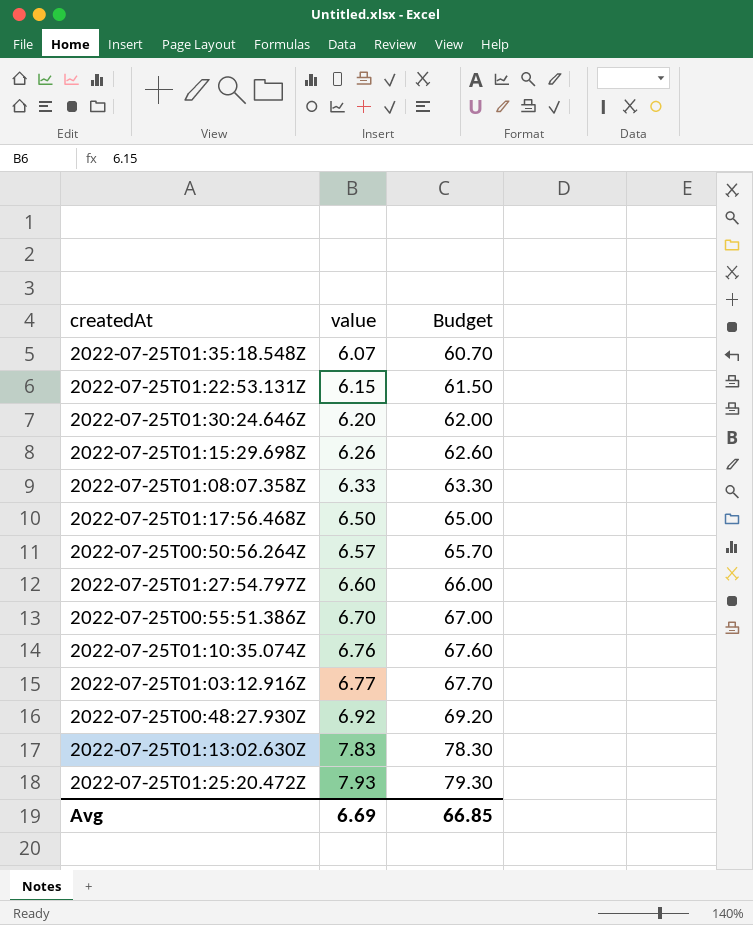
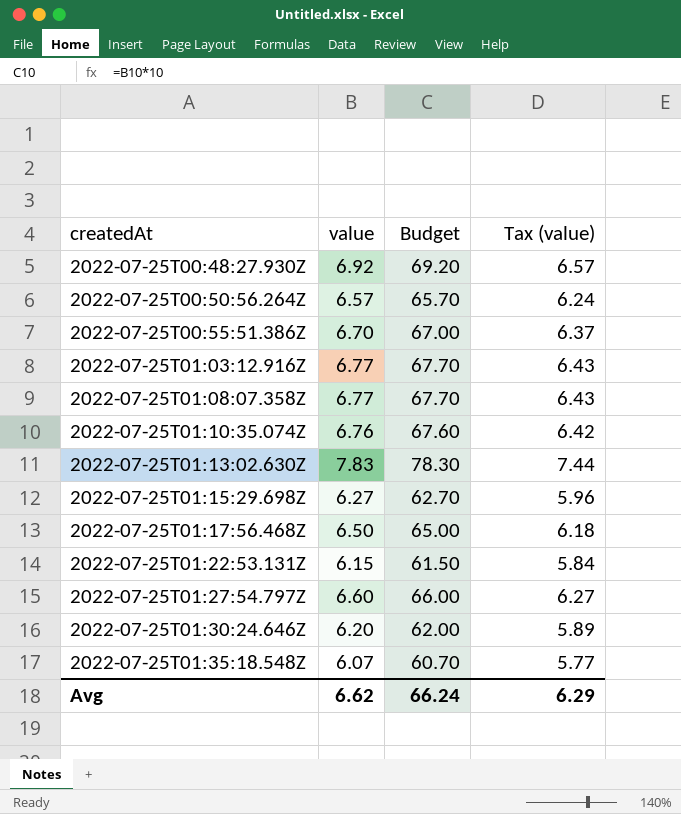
row order: value ascending -> createdAt ascending
column Tax (value) | formula: none -> [value] * 0.95
row 2022-07-25T01:25:20.472Z: 7.93 | 79.30 -> none
2022-07-25T01:08:07.358Z | value: 6.33 -> 6.77
2022-07-25T01:08:07.358Z | Budget: 63.30 -> 67.70
2022-07-25T01:15:29.698Z | value: 6.26 -> 6.27
2022-07-25T01:15:29.698Z | Budget: 62.60 -> 62.70
Avg | value: 6.69 -> 6.62
Avg | Budget: 66.85 -> 66.24

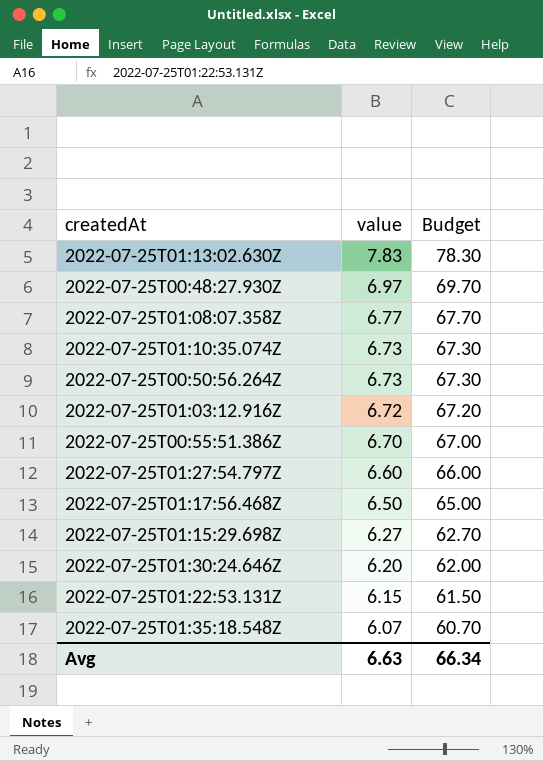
row order: createdAt ascending -> value descending
column Tax (value) | formula: [value] * 0.95 -> none
2022-07-25T00:48:27.930Z | value: 6.92 -> 6.97
2022-07-25T00:48:27.930Z | Budget: 69.20 -> 69.70
2022-07-25T01:10:35.074Z | value: 6.76 -> 6.73
2022-07-25T01:10:35.074Z | Budget: 67.60 -> 67.30
2022-07-25T00:50:56.264Z | value: 6.57 -> 6.73
2022-07-25T00:50:56.264Z | Budget: 65.70 -> 67.30
2022-07-25T01:03:12.916Z | value: 6.77 -> 6.72
2022-07-25T01:03:12.916Z | Budget: 67.70 -> 67.20
Avg | value: 6.62 -> 6.63
Avg | Budget: 66.24 -> 66.34

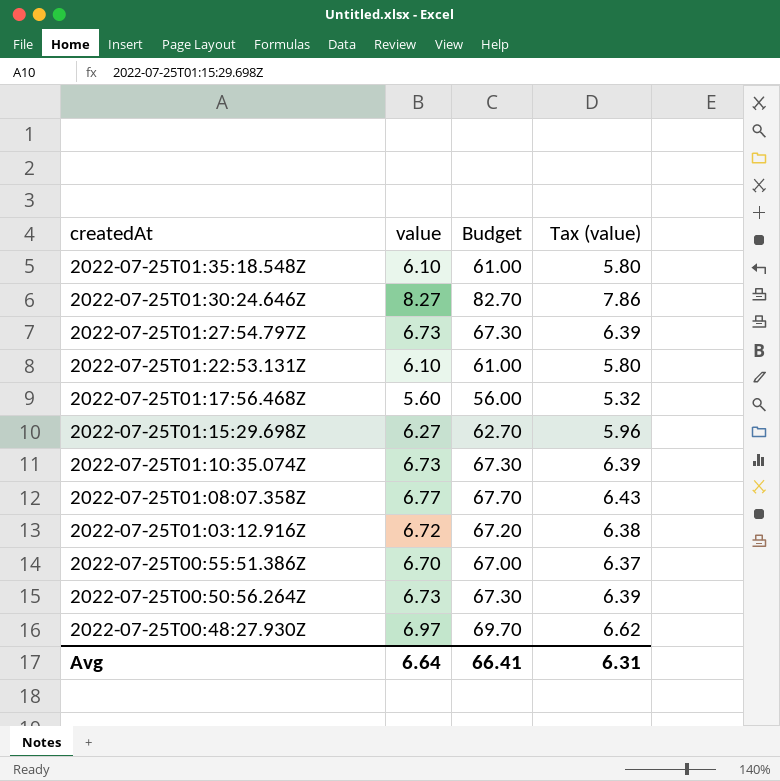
row order: value descending -> createdAt descending
column Tax (value) | formula: none -> [value] * 0.95
row 2022-07-25T01:13:02.630Z: 7.83 | 78.30 -> none
2022-07-25T01:35:18.548Z | value: 6.07 -> 6.10
2022-07-25T01:35:18.548Z | Budget: 60.70 -> 61.00
2022-07-25T01:30:24.646Z | value: 6.20 -> 8.27
2022-07-25T01:30:24.646Z | Budget: 62.00 -> 82.70
2022-07-25T01:27:54.797Z | value: 6.60 -> 6.73
2022-07-25T01:27:54.797Z | Budget: 66.00 -> 67.30
2022-07-25T01:22:53.131Z | value: 6.15 -> 6.10
2022-07-25T01:22:53.131Z | Budget: 61.50 -> 61.00
2022-07-25T01:17:56.468Z | value: 6.50 -> 5.60
2022-07-25T01:17:56.468Z | Budget: 65.00 -> 56.00
Avg | value: 6.63 -> 6.64
Avg | Budget: 66.34 -> 66.41

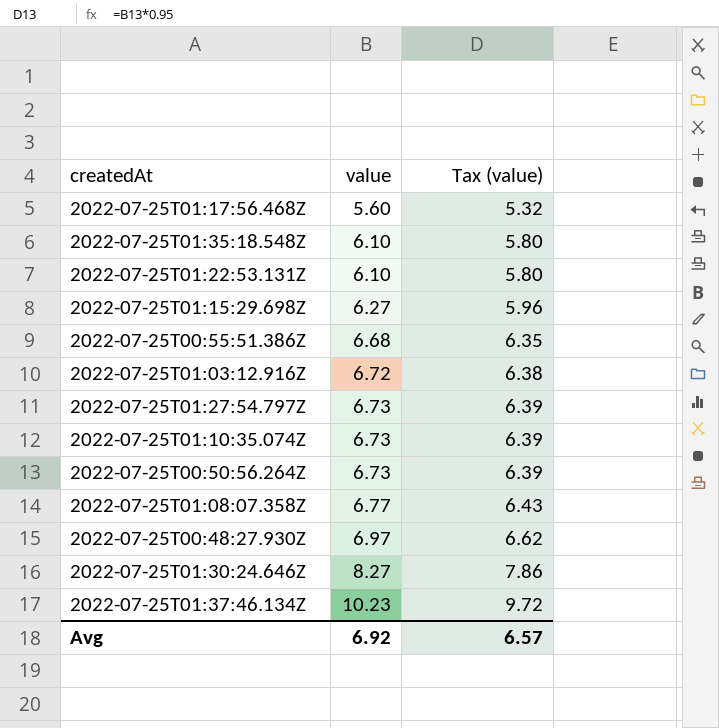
row order: createdAt descending -> value ascending
column Budget | formula: [value] * 10 -> none
2022-07-25T00:55:51.386Z | value: 6.70 -> 6.68
2022-07-25T00:55:51.386Z | Tax (value): 6.37 -> 6.35
row 2022-07-25T01:37:46.134Z: none -> 10.23 | 9.72
Avg | value: 6.64 -> 6.92
Avg | Tax (value): 6.31 -> 6.57

